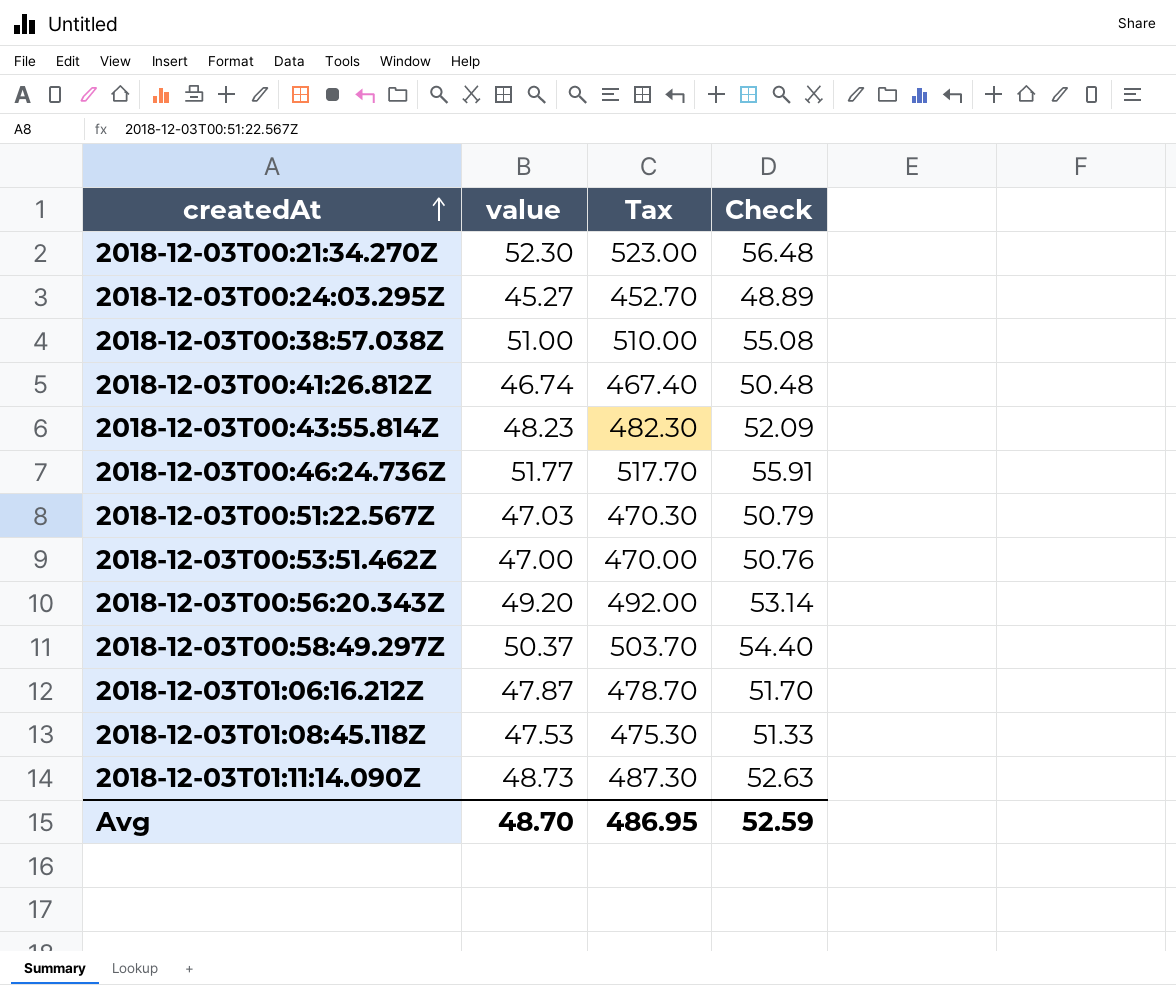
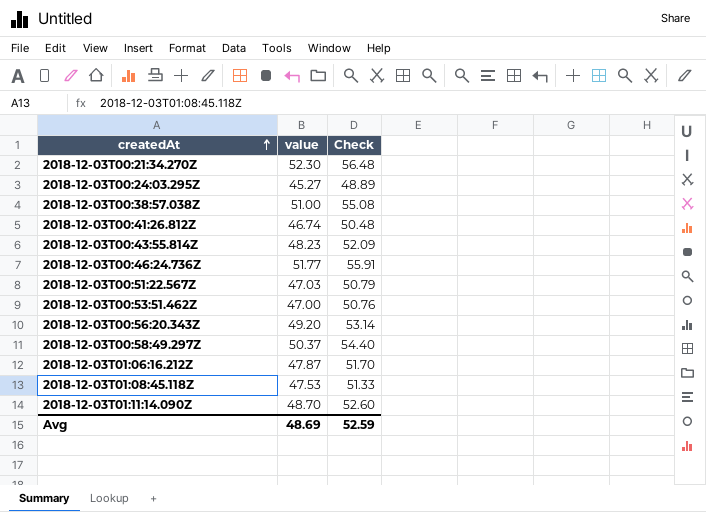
column Tax | formula: [value] * 10 -> none
2018-12-03T01:11:14.090Z | value: 48.73 -> 48.70
2018-12-03T01:11:14.090Z | Check: 52.63 -> 52.60
Avg | value: 48.70 -> 48.69

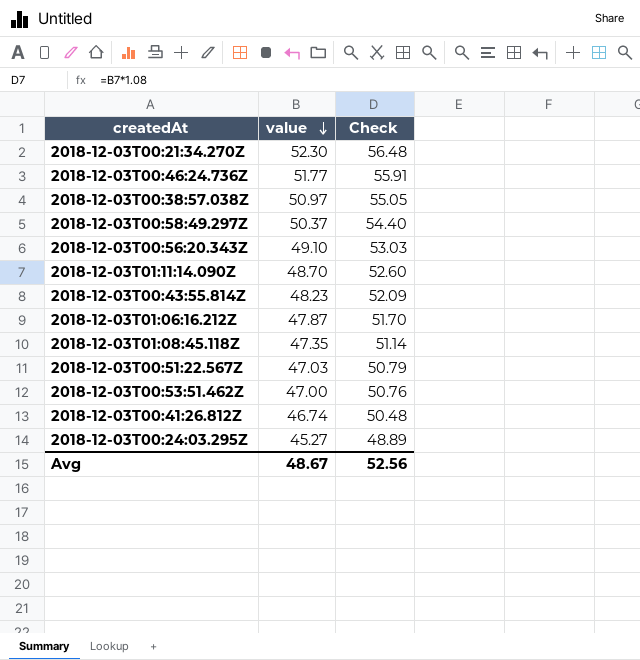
row order: createdAt ascending -> value descending
2018-12-03T00:38:57.038Z | value: 51.00 -> 50.97
2018-12-03T00:38:57.038Z | Check: 55.08 -> 55.05
2018-12-03T00:56:20.343Z | value: 49.20 -> 49.10
2018-12-03T00:56:20.343Z | Check: 53.14 -> 53.03
2018-12-03T01:08:45.118Z | value: 47.53 -> 47.35
2018-12-03T01:08:45.118Z | Check: 51.33 -> 51.14
Avg | value: 48.69 -> 48.67
Avg | Check: 52.59 -> 52.56

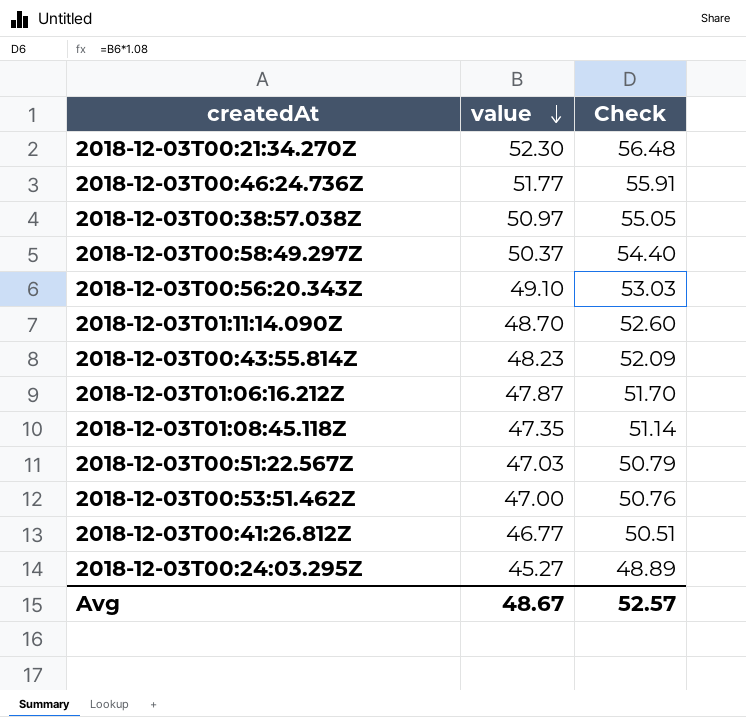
2018-12-03T00:41:26.812Z | value: 46.74 -> 46.77
2018-12-03T00:41:26.812Z | Check: 50.48 -> 50.51
Avg | Check: 52.56 -> 52.57

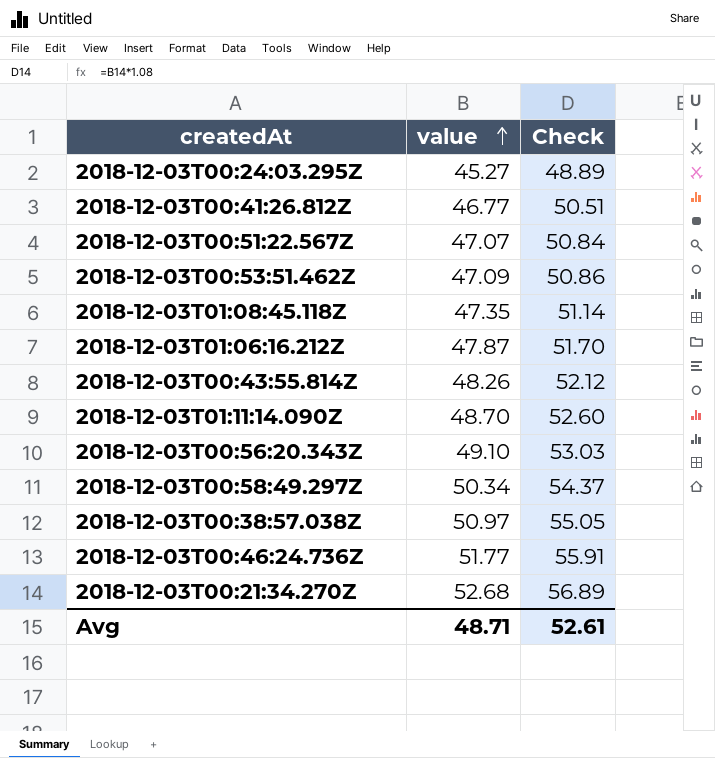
row order: value descending -> value ascending
2018-12-03T00:51:22.567Z | value: 47.03 -> 47.07
2018-12-03T00:51:22.567Z | Check: 50.79 -> 50.84
2018-12-03T00:53:51.462Z | value: 47.00 -> 47.09
2018-12-03T00:53:51.462Z | Check: 50.76 -> 50.86
2018-12-03T00:43:55.814Z | value: 48.23 -> 48.26
2018-12-03T00:43:55.814Z | Check: 52.09 -> 52.12
2018-12-03T00:58:49.297Z | value: 50.37 -> 50.34
2018-12-03T00:58:49.297Z | Check: 54.40 -> 54.37
2018-12-03T00:21:34.270Z | value: 52.30 -> 52.68
2018-12-03T00:21:34.270Z | Check: 56.48 -> 56.89
Avg | value: 48.67 -> 48.71
Avg | Check: 52.57 -> 52.61

